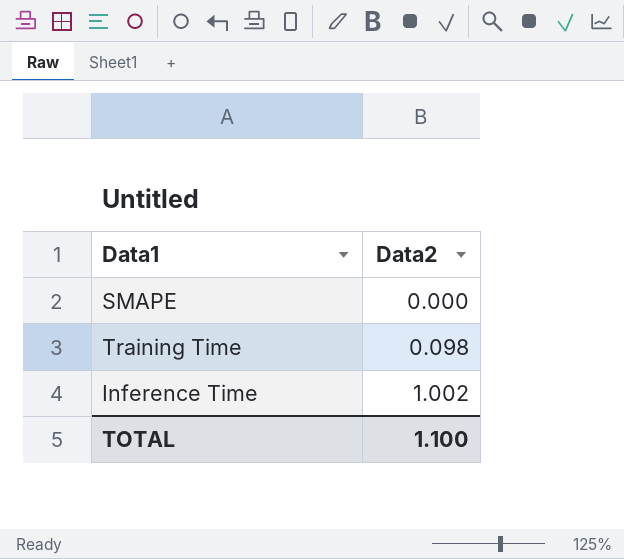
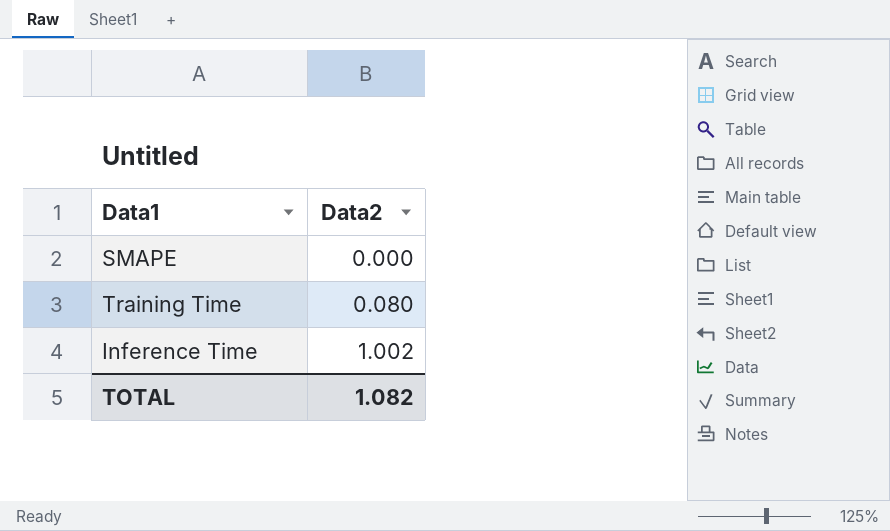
Training Time | Data2: 0.098 -> 0.080
TOTAL | Data2: 1.100 -> 1.082

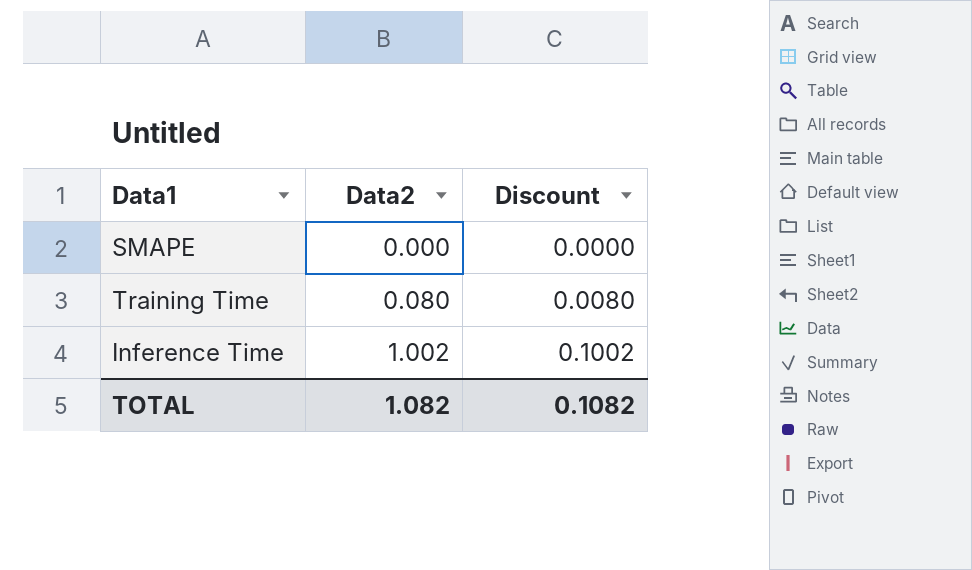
column Discount | formula: none -> [Data2] * 0.1

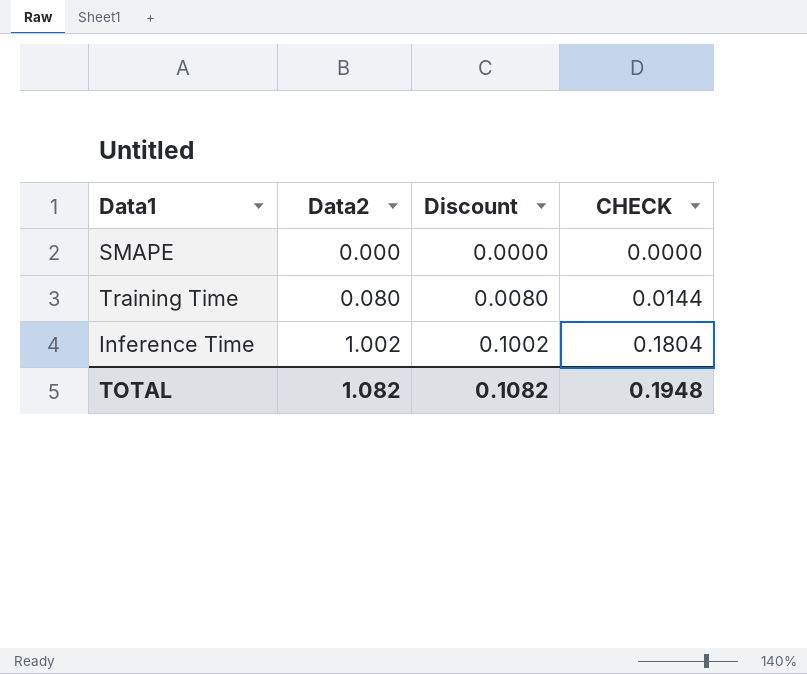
column CHECK | formula: none -> [Data2] * 0.18

